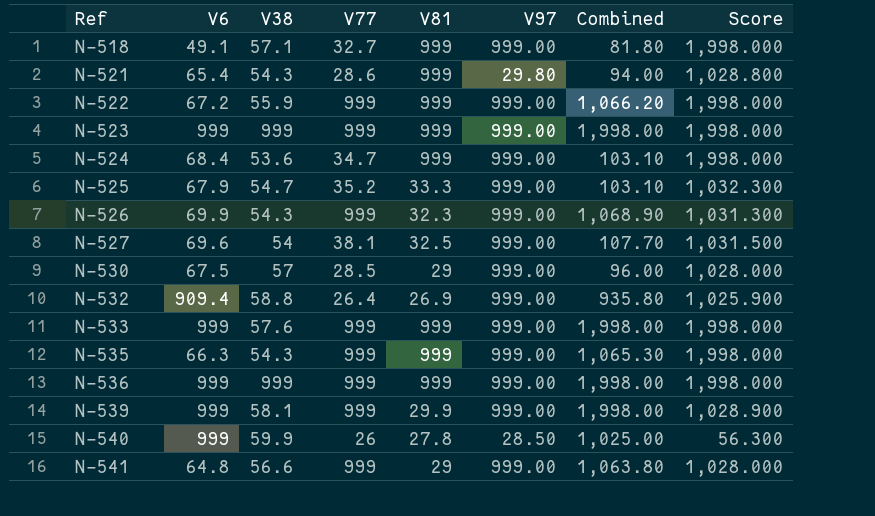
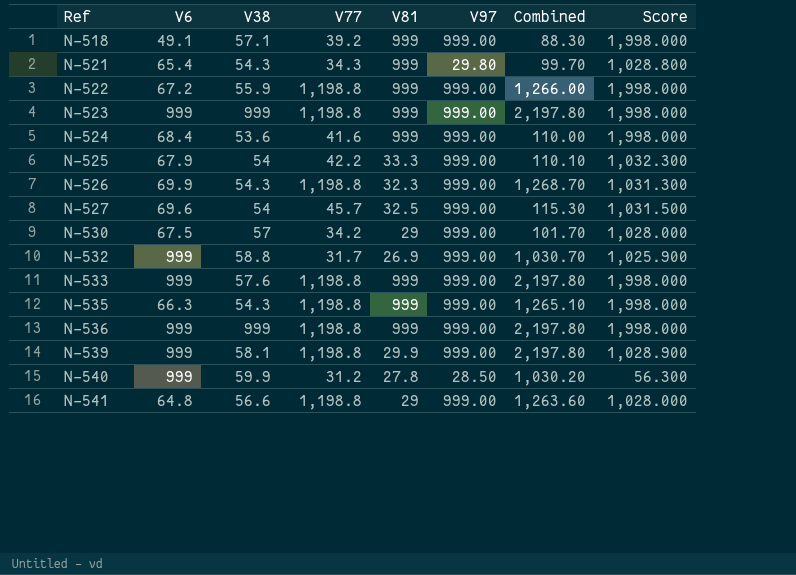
N-518 | V77: 32.7 -> 39.2
N-518 | Combined: 81.80 -> 88.30
N-521 | V77: 28.6 -> 34.3
N-521 | Combined: 94.00 -> 99.70
N-522 | V77: 999 -> 1,198.8
N-522 | Combined: 1,066.20 -> 1,266.00
N-523 | V77: 999 -> 1,198.8
N-523 | Combined: 1,998.00 -> 2,197.80
N-524 | V77: 34.7 -> 41.6
N-524 | Combined: 103.10 -> 110.00
N-525 | V38: 54.7 -> 54
N-525 | V77: 35.2 -> 42.2
N-525 | Combined: 103.10 -> 110.10
N-526 | V77: 999 -> 1,198.8
N-526 | Combined: 1,068.90 -> 1,268.70
N-527 | V77: 38.1 -> 45.7
N-527 | Combined: 107.70 -> 115.30
N-530 | V77: 28.5 -> 34.2
N-530 | Combined: 96.00 -> 101.70
N-532 | V6: 909.4 -> 999
N-532 | V77: 26.4 -> 31.7
N-532 | Combined: 935.80 -> 1,030.70
N-533 | V77: 999 -> 1,198.8
N-533 | Combined: 1,998.00 -> 2,197.80
N-535 | V77: 999 -> 1,198.8
N-535 | Combined: 1,065.30 -> 1,265.10
N-536 | V77: 999 -> 1,198.8
N-536 | Combined: 1,998.00 -> 2,197.80
N-539 | V77: 999 -> 1,198.8
N-539 | Combined: 1,998.00 -> 2,197.80
N-540 | V77: 26 -> 31.2
N-540 | Combined: 1,025.00 -> 1,030.20
N-541 | V77: 999 -> 1,198.8
N-541 | Combined: 1,063.80 -> 1,263.60

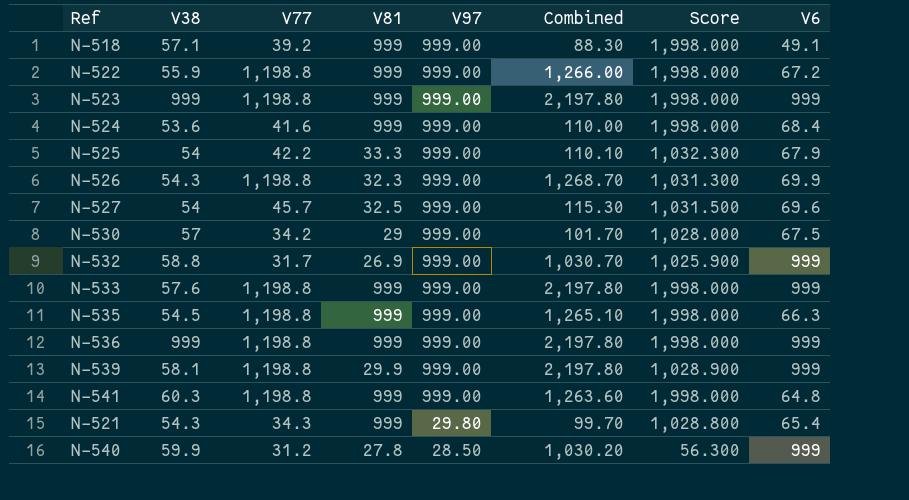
row order: Ref ascending -> V97 descending
column V6 | position: 2 -> 8
N-535 | V38: 54.3 -> 54.5
N-541 | V38: 56.6 -> 60.3
N-541 | V81: 29 -> 999
N-541 | Score: 1,028.000 -> 1,998.000

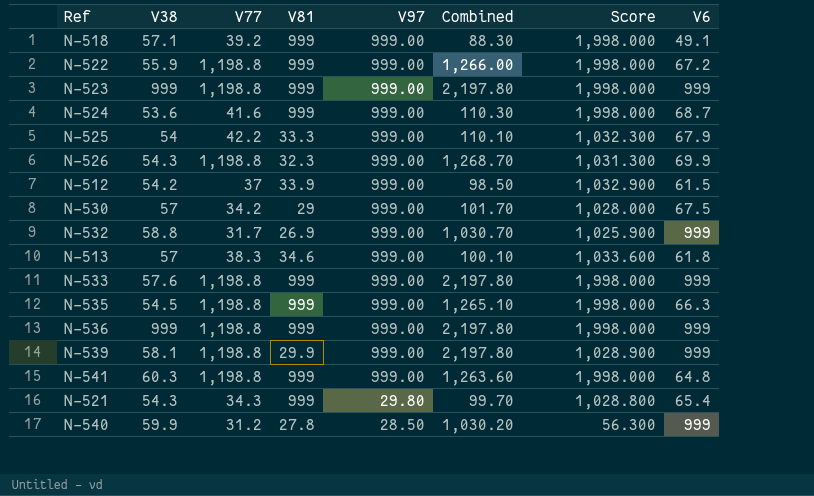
row N-527: 54 | 45.7 | 32.5 | 999.00 | 115.30 | 1,031.500 | 69.6 -> none
N-524 | Combined: 110.00 -> 110.30
N-524 | V6: 68.4 -> 68.7
row N-512: none -> 54.2 | 37 | 33.9 | 999.00 | 98.50 | 1,032.900 | 61.5
row N-513: none -> 57 | 38.3 | 34.6 | 999.00 | 100.10 | 1,033.600 | 61.8

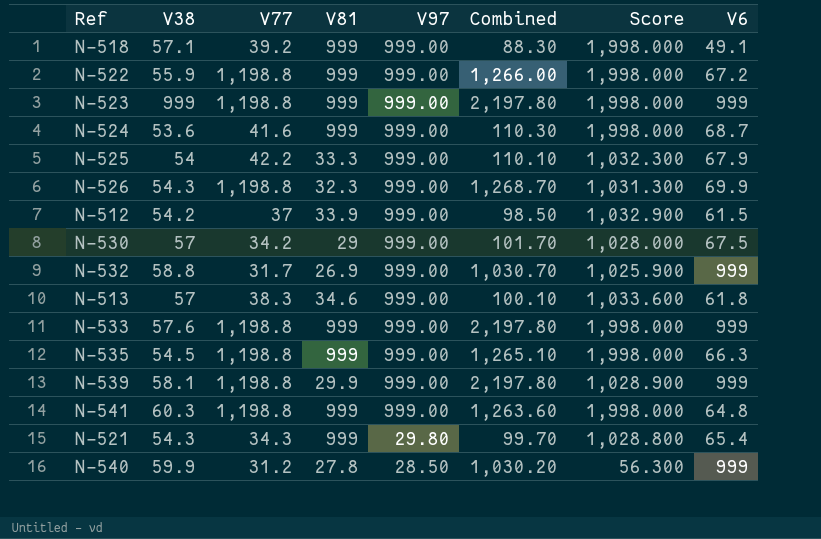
row N-536: 999 | 1,198.8 | 999 | 999.00 | 2,197.80 | 1,998.000 | 999 -> none

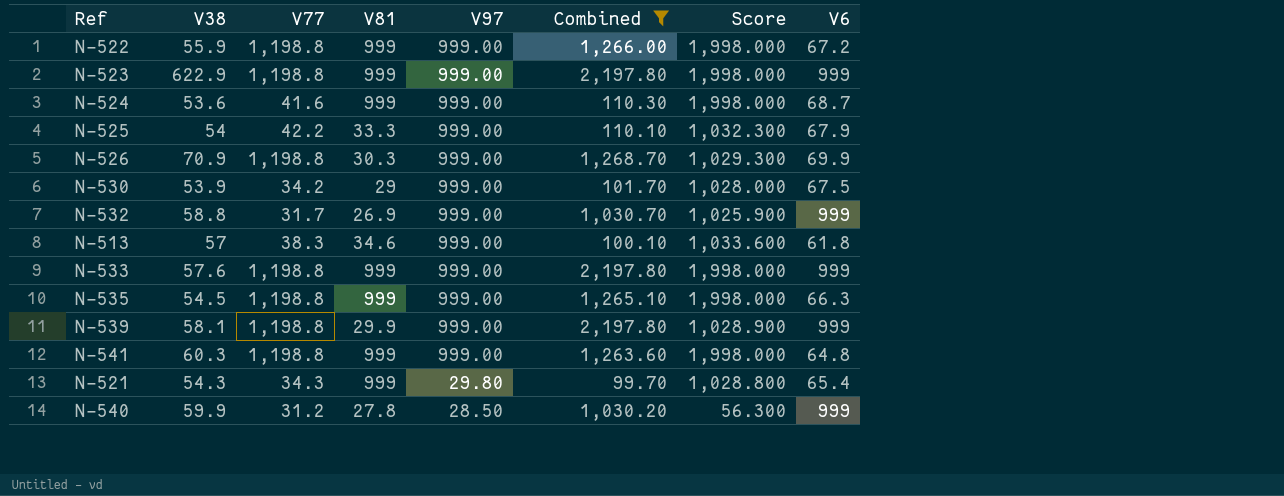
filter: none -> Combined >= 99.70
N-523 | V38: 999 -> 622.9
N-526 | V38: 54.3 -> 70.9
N-526 | V81: 32.3 -> 30.3
N-526 | Score: 1,031.300 -> 1,029.300
N-530 | V38: 57 -> 53.9

